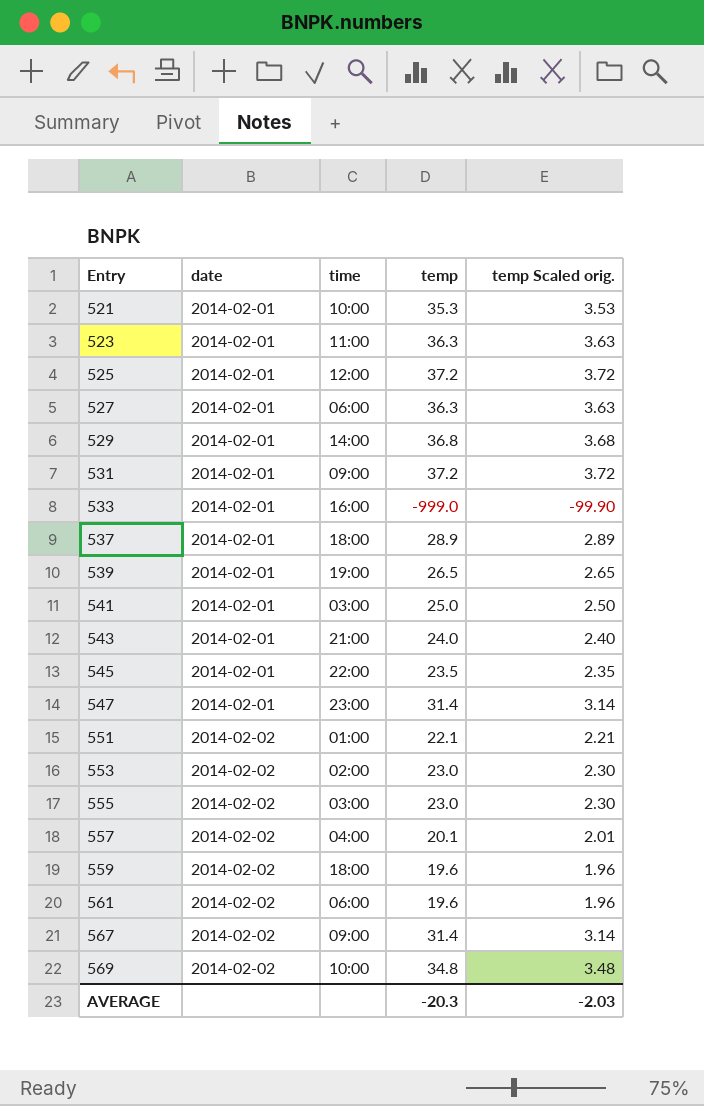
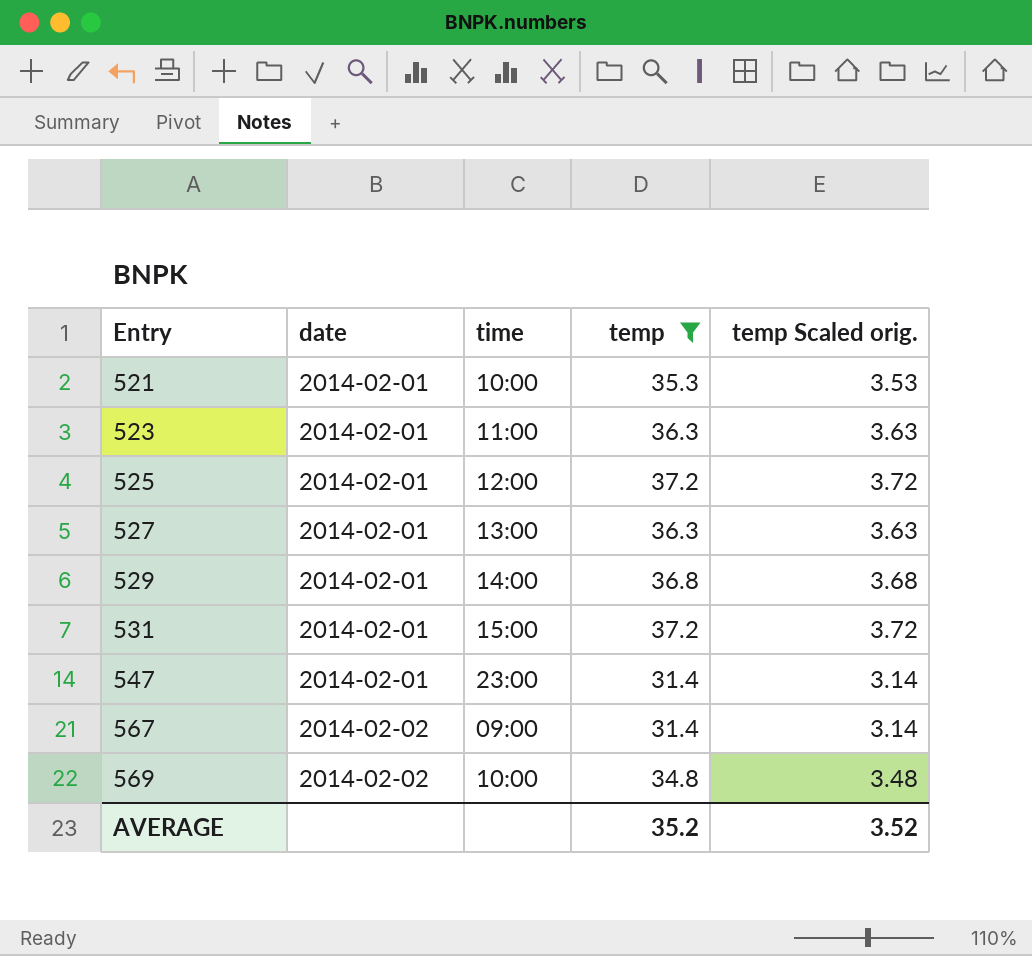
filter: none -> temp >= 31.4
527 | time: 06:00 -> 13:00
531 | time: 09:00 -> 15:00
AVERAGE | temp: -20.3 -> 35.2
AVERAGE | temp Scaled orig.: -2.03 -> 3.52

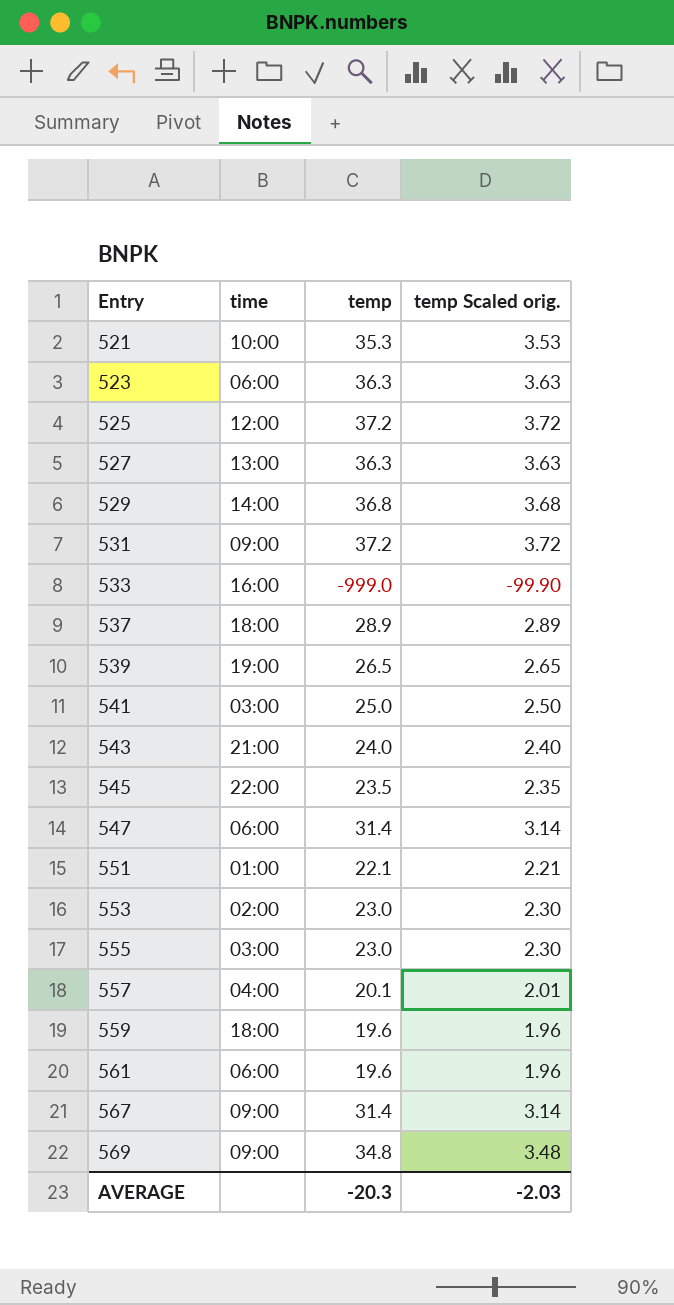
filter: temp >= 31.4 -> none
column date | position: 2 -> none
523 | time: 11:00 -> 06:00
531 | time: 15:00 -> 09:00
547 | time: 23:00 -> 06:00
569 | time: 10:00 -> 09:00
AVERAGE | temp: 35.2 -> -20.3
AVERAGE | temp Scaled orig.: 3.52 -> -2.03

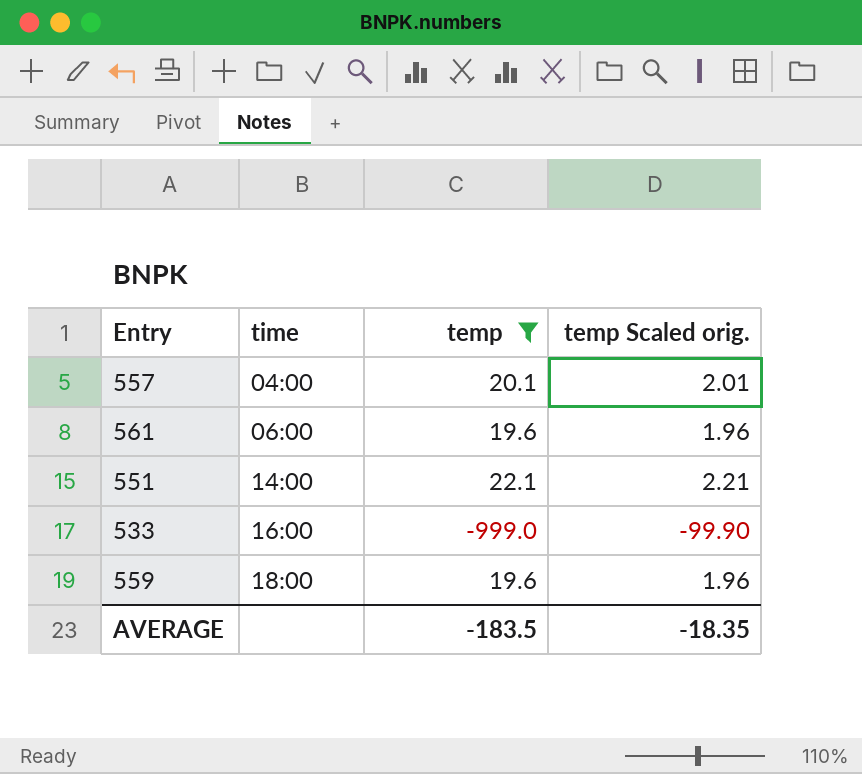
filter: none -> temp <= 22.1
row order: Entry ascending -> time ascending
551 | time: 01:00 -> 14:00
AVERAGE | temp: -20.3 -> -183.5
AVERAGE | temp Scaled orig.: -2.03 -> -18.35

